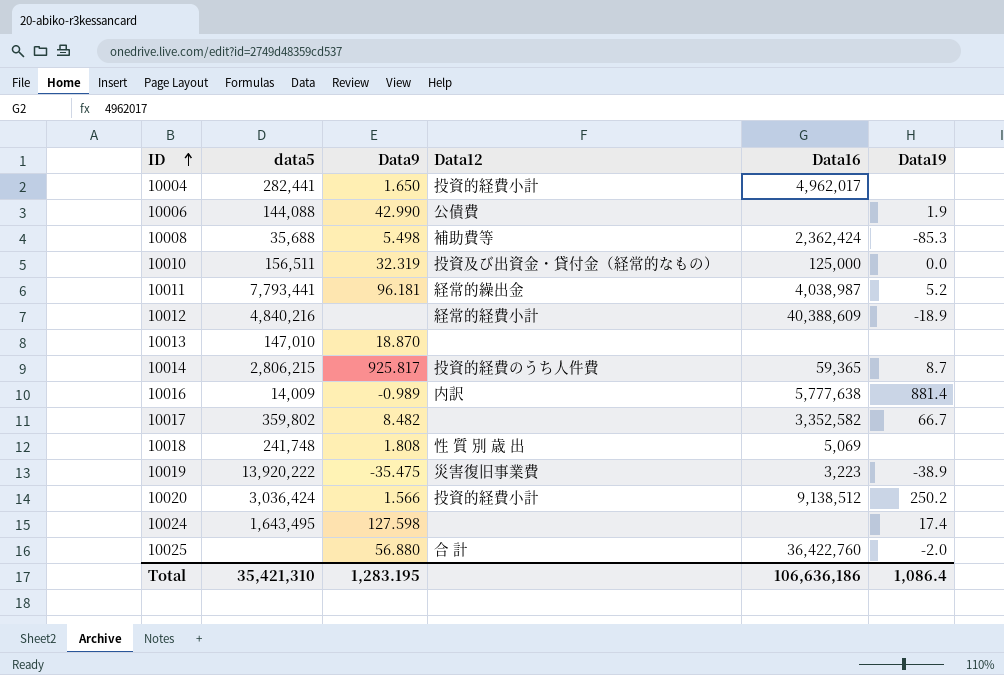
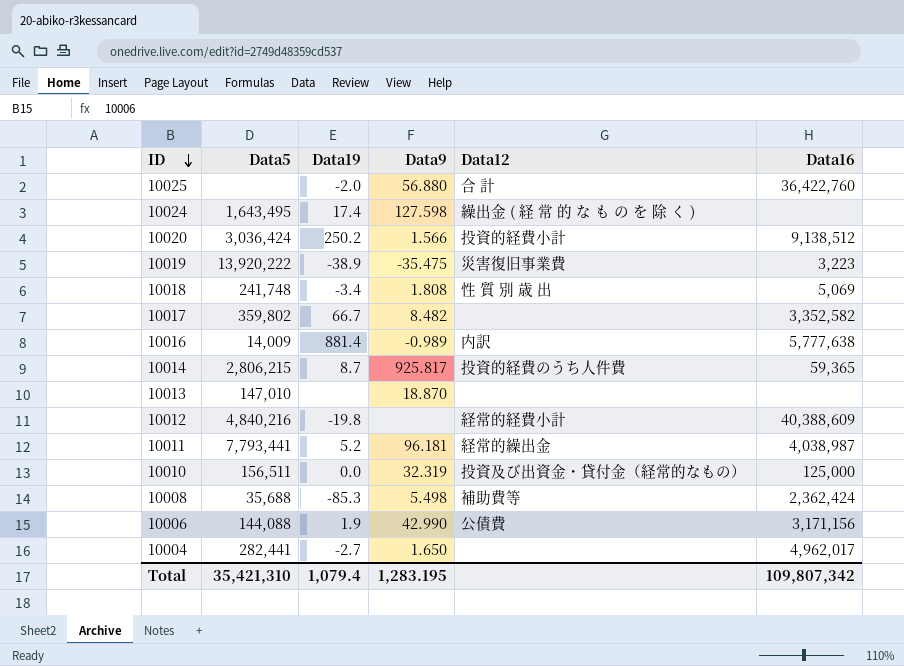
row order: ID ascending -> ID descending
column name: data5 -> Data5
column Data19 | position: 6 -> 3
10024 | Data12: none -> 繰出金 ( 経 常 的 な も の を 除 く )
10018 | Data19: none -> -3.4
10012 | Data19: -18.9 -> -19.8
10006 | Data16: none -> 3,171,156
10004 | Data19: none -> -2.7
10004 | Data12: 投資的経費小計 -> none
Total | Data19: 1,086.4 -> 1,079.4
Total | Data16: 106,636,186 -> 109,807,342

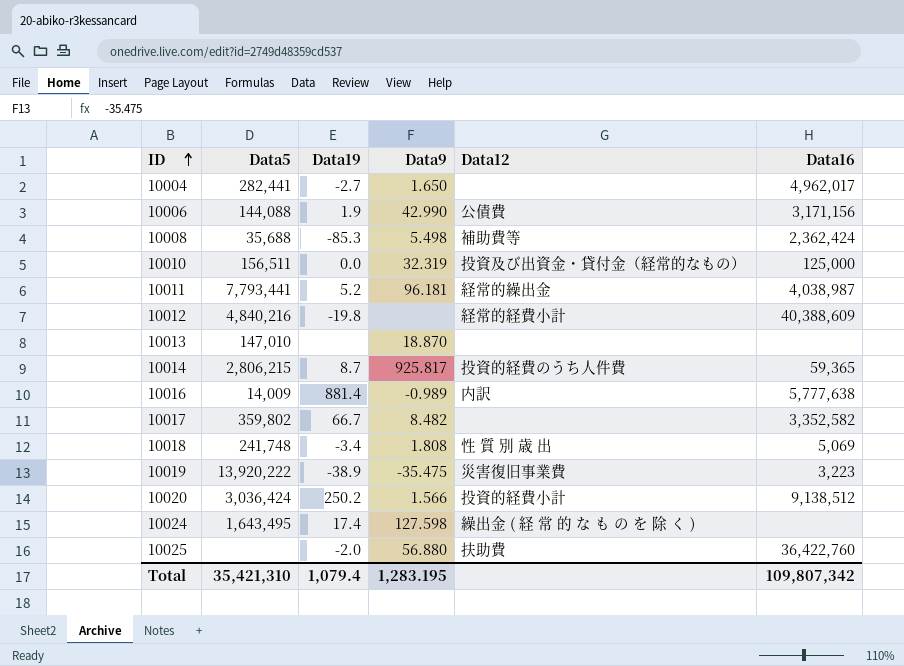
row order: ID descending -> ID ascending
10025 | Data12: 合 計 -> 扶助費

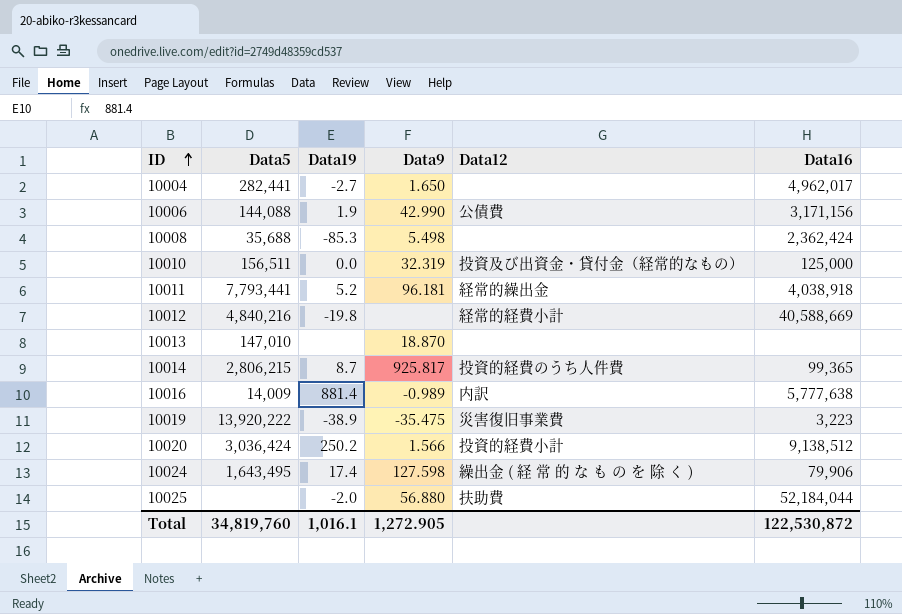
row 10017: 359,802 | 66.7 | 8.482 | none | 3,352,582 -> none
row 10018: 241,748 | -3.4 | 1.808 | 性 質 別 歳 出 | 5,069 -> none
10008 | Data12: 補助費等 -> none
10011 | Data16: 4,038,987 -> 4,038,918
10012 | Data16: 40,388,609 -> 40,588,669
10014 | Data16: 59,365 -> 99,365
10024 | Data16: none -> 79,906
10025 | Data16: 36,422,760 -> 52,184,044
Total | Data5: 35,421,310 -> 34,819,760
Total | Data19: 1,079.4 -> 1,016.1
Total | Data9: 1,283.195 -> 1,272.905
Total | Data16: 109,807,342 -> 122,530,872

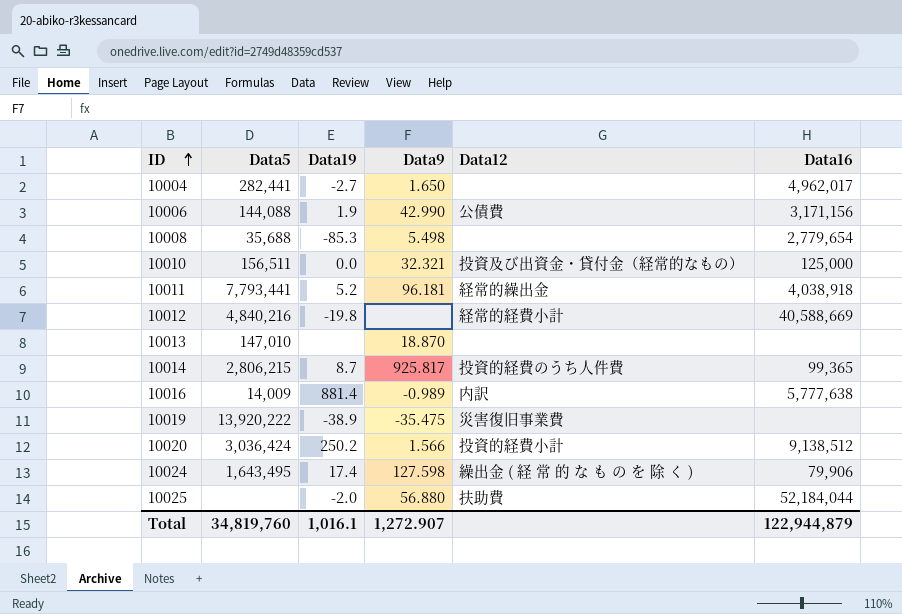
10008 | Data16: 2,362,424 -> 2,779,654
10010 | Data9: 32.319 -> 32.321
10019 | Data16: 3,223 -> none
Total | Data9: 1,272.905 -> 1,272.907
Total | Data16: 122,530,872 -> 122,944,879

